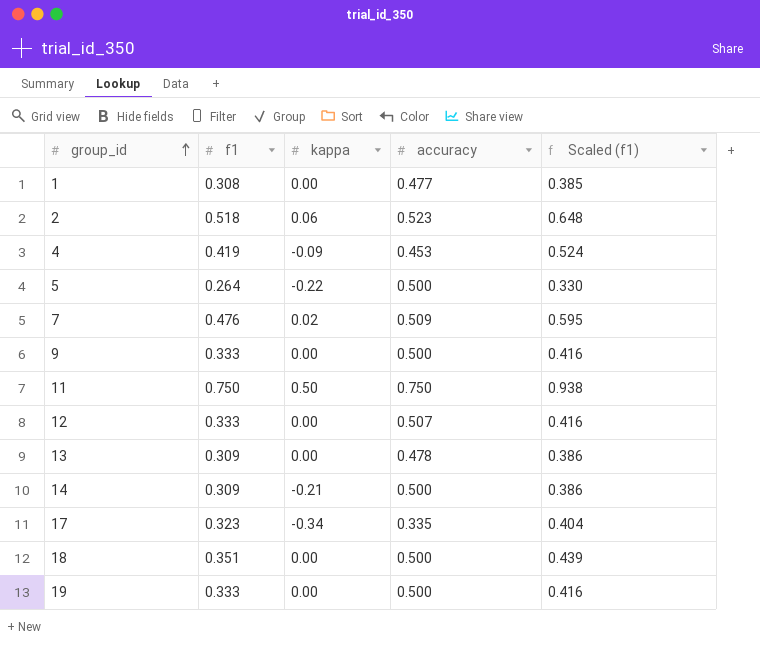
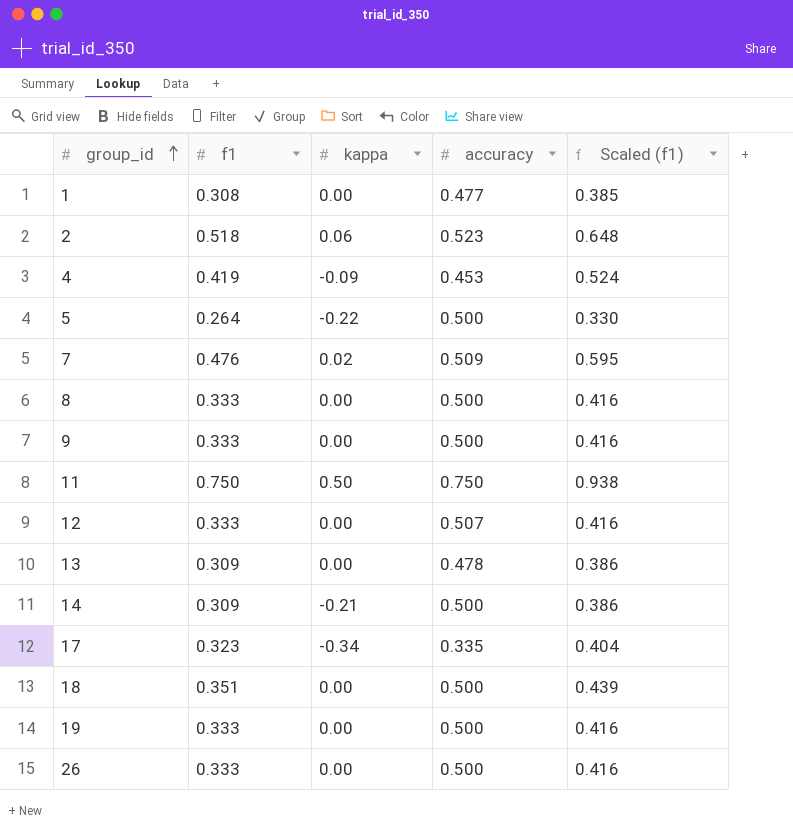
row 8: none -> 0.333 | 0.00 | 0.500 | 0.416
row 26: none -> 0.333 | 0.00 | 0.500 | 0.416

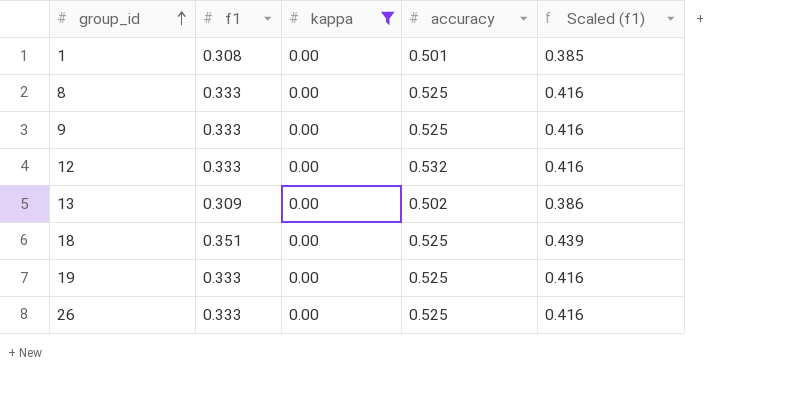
filter: none -> kappa = 0.00
1 | accuracy: 0.477 -> 0.501
8 | accuracy: 0.500 -> 0.525
9 | accuracy: 0.500 -> 0.525
12 | accuracy: 0.507 -> 0.532
13 | accuracy: 0.478 -> 0.502
18 | accuracy: 0.500 -> 0.525
19 | accuracy: 0.500 -> 0.525
26 | accuracy: 0.500 -> 0.525

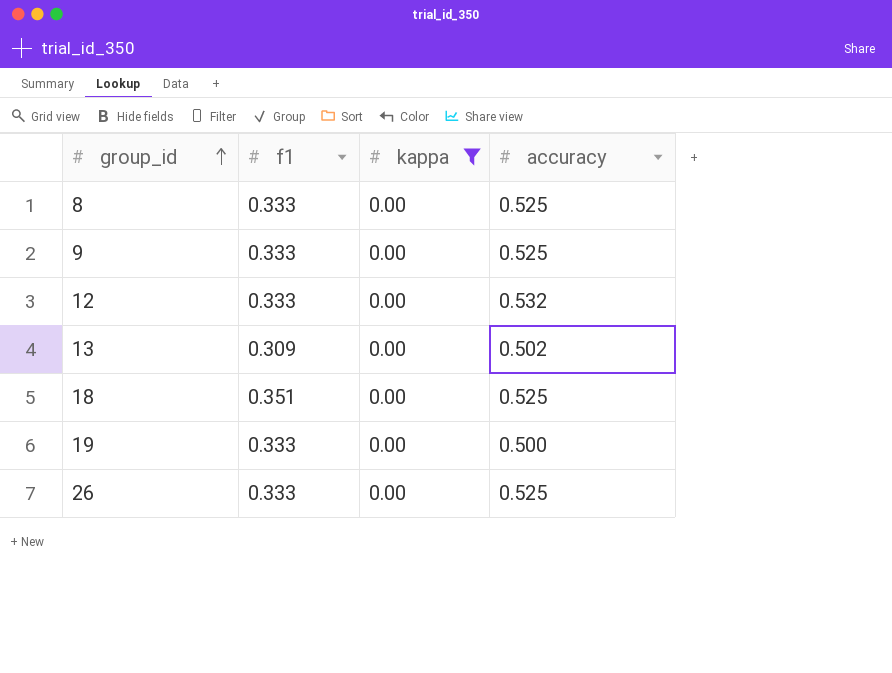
column Scaled (f1) | formula: [f1] * 1.25 -> none
row 1: 0.308 | 0.00 | 0.501 | 0.385 -> none
19 | accuracy: 0.525 -> 0.500

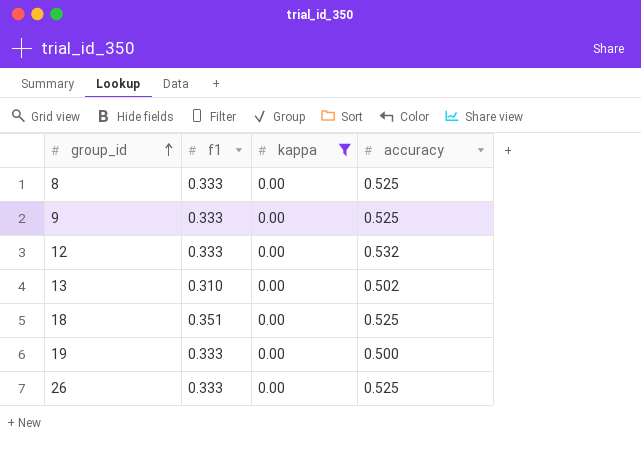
13 | f1: 0.309 -> 0.310

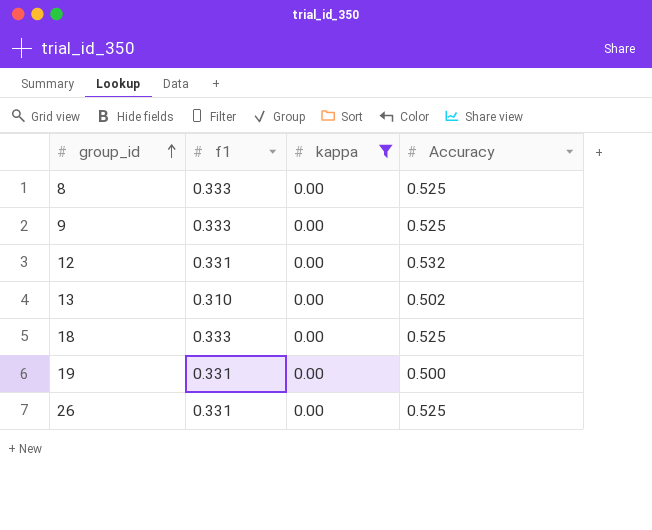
column name: accuracy -> Accuracy
12 | f1: 0.333 -> 0.331
18 | f1: 0.351 -> 0.333
19 | f1: 0.333 -> 0.331
26 | f1: 0.333 -> 0.331

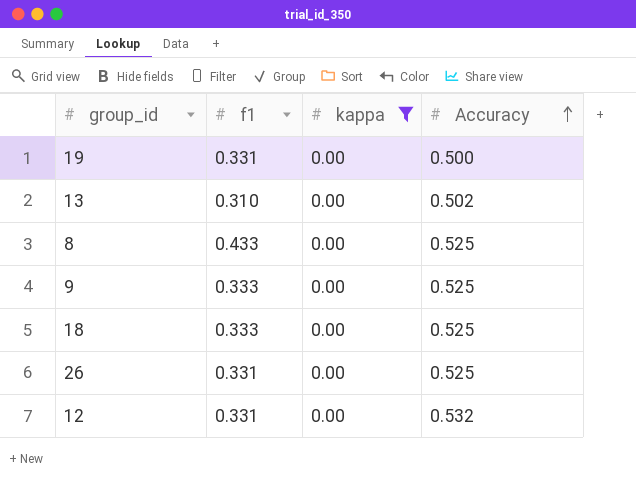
row order: group_id ascending -> Accuracy ascending
8 | f1: 0.333 -> 0.433

